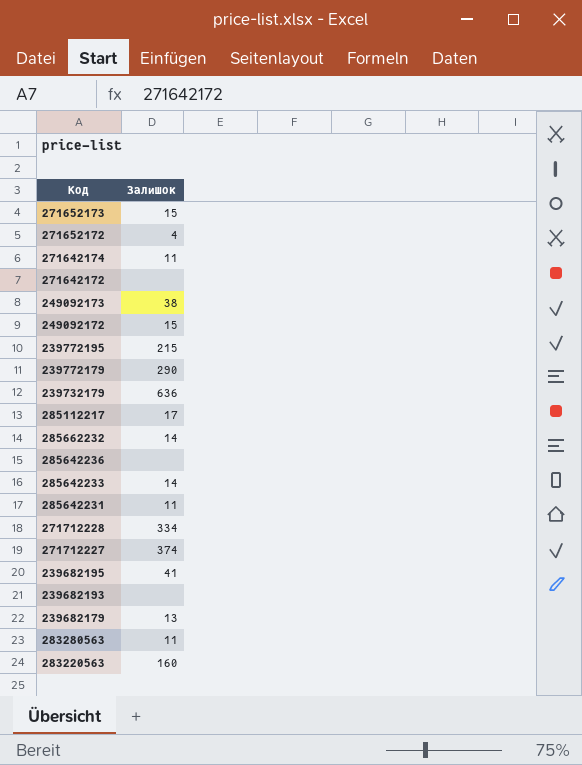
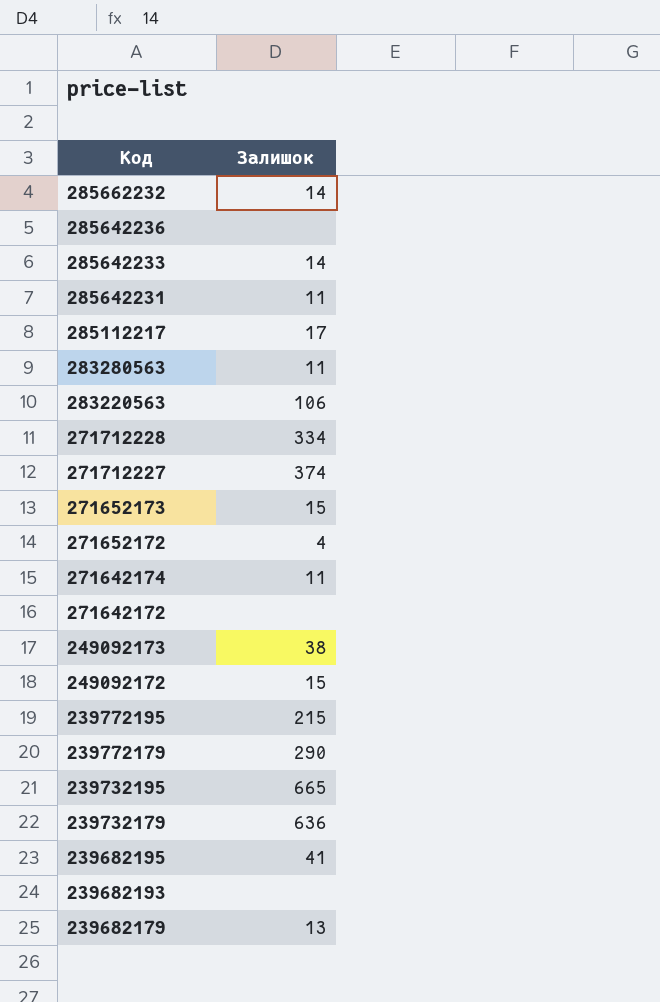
row order: none -> Код descending
283220563 | Залишок: 160 -> 106
row 239732195: none -> 665

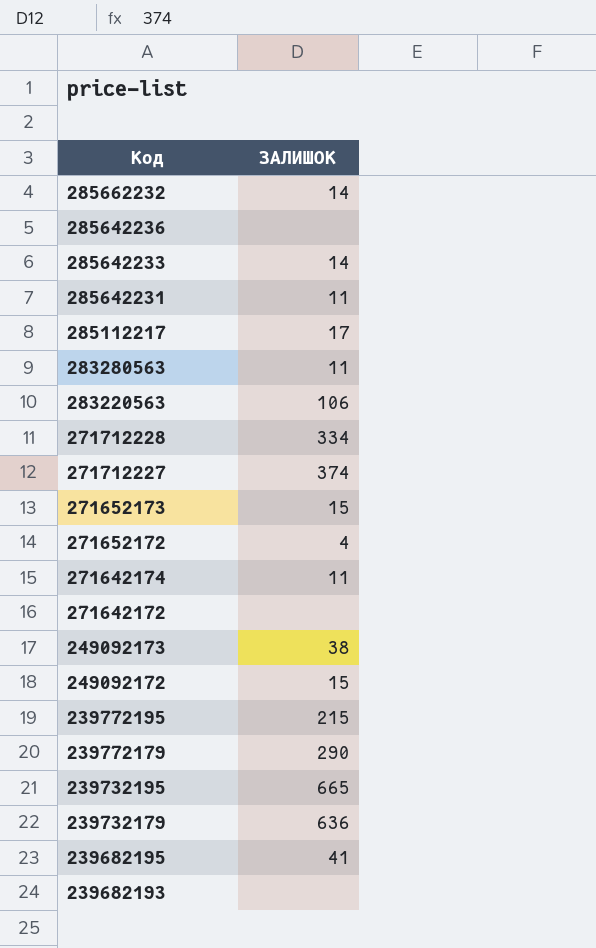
column name: Залишок -> ЗАЛИШОК
row 239682179: 13 -> none

